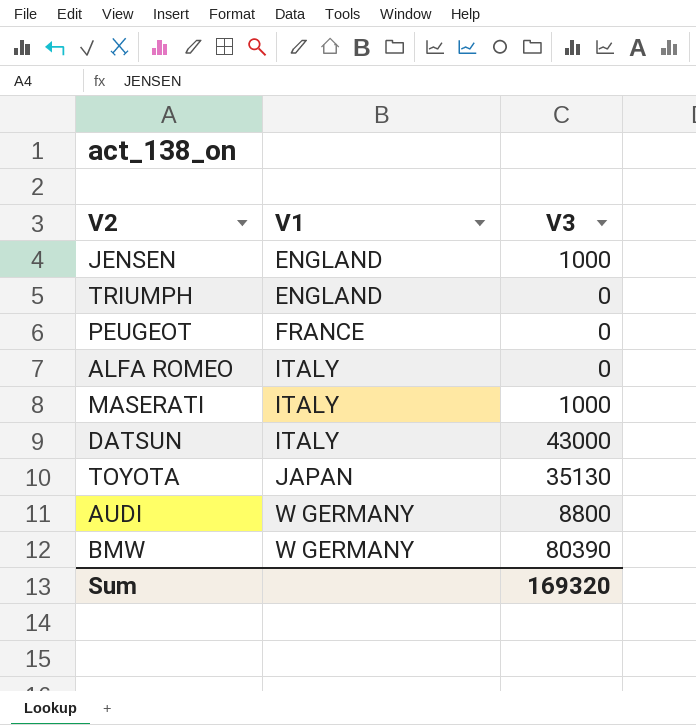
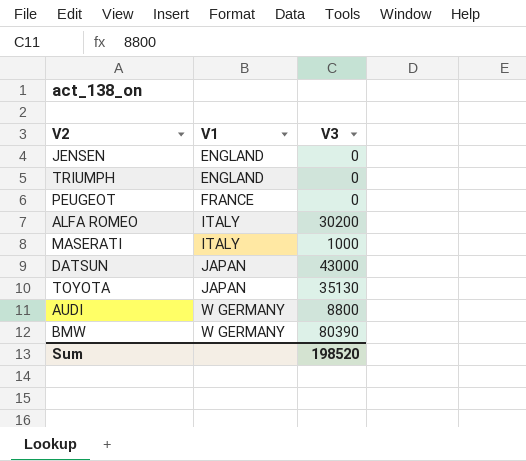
JENSEN | V3: 1000 -> 0
ALFA ROMEO | V3: 0 -> 30200
DATSUN | V1: ITALY -> JAPAN
Sum | V3: 169320 -> 198520

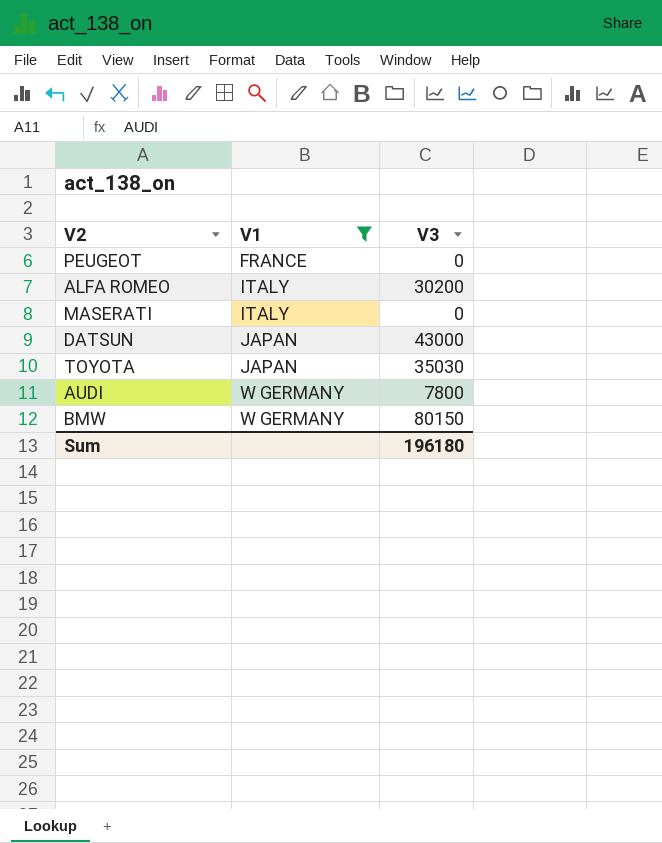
filter: none -> V1 != ENGLAND
MASERATI | V3: 1000 -> 0
TOYOTA | V3: 35130 -> 35030
AUDI | V3: 8800 -> 7800
BMW | V3: 80390 -> 80150
Sum | V3: 198520 -> 196180

